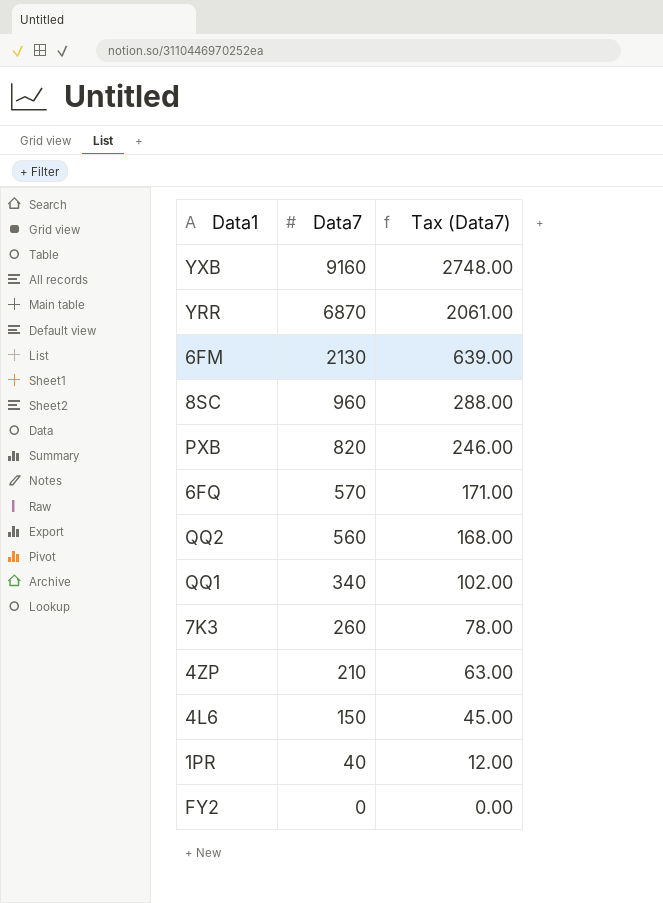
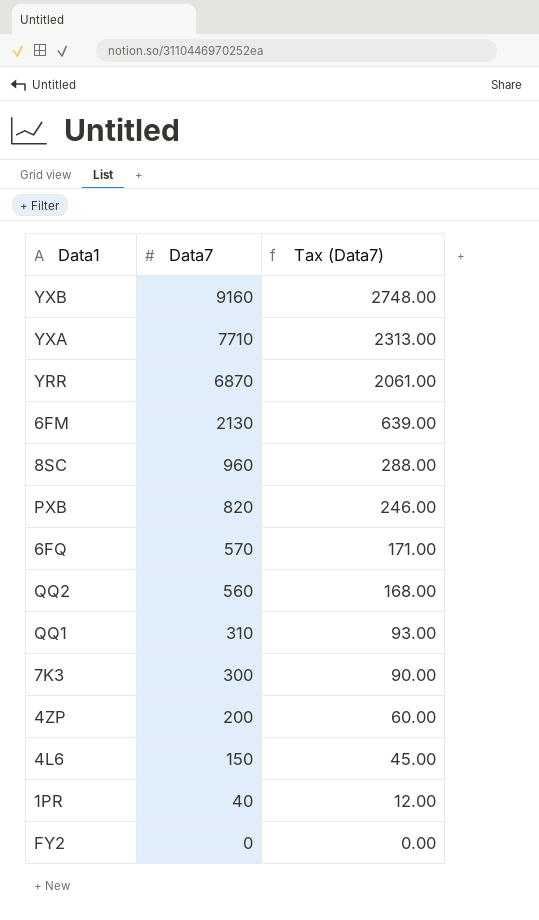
row YXA: none -> 7710 | 2313.00
QQ1 | Data7: 340 -> 310
QQ1 | Tax (Data7): 102.00 -> 93.00
7K3 | Data7: 260 -> 300
7K3 | Tax (Data7): 78.00 -> 90.00
4ZP | Data7: 210 -> 200
4ZP | Tax (Data7): 63.00 -> 60.00

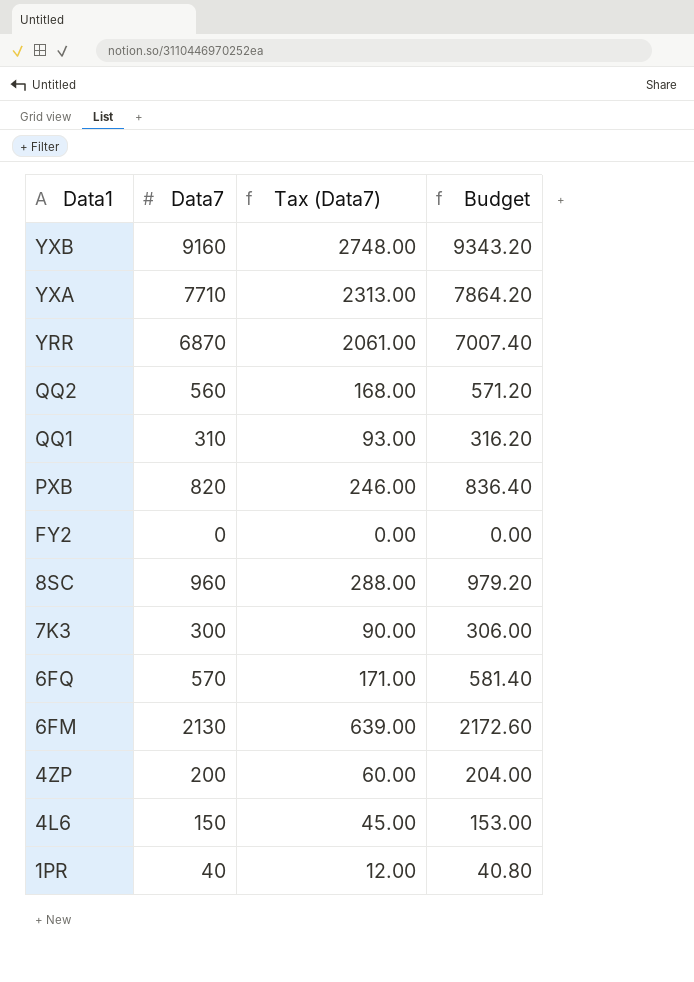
row order: Data7 descending -> Data1 descending
column Budget | formula: none -> [Data7] * 1.02

